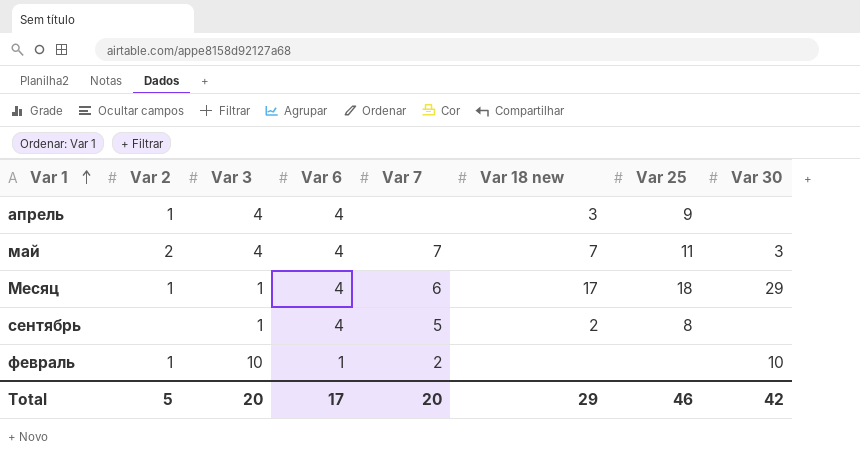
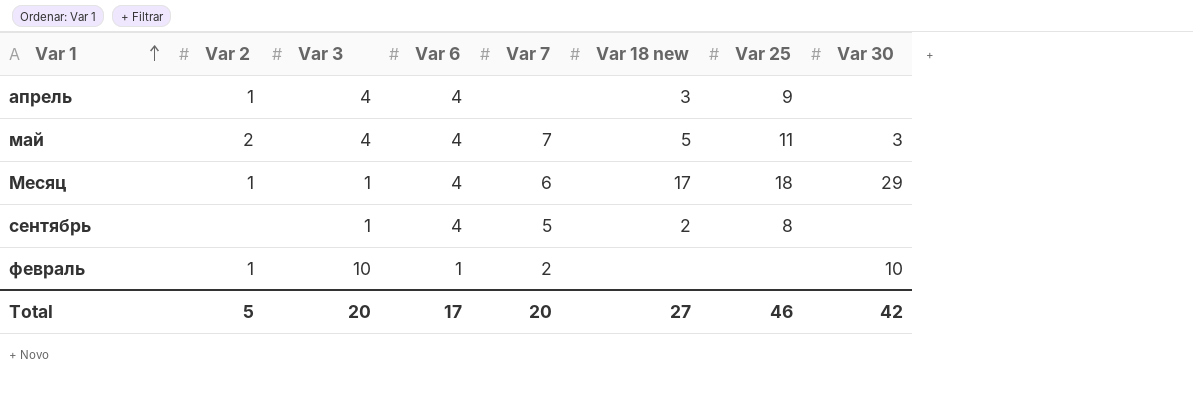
май | Var 18 new: 7 -> 5
Total | Var 18 new: 29 -> 27

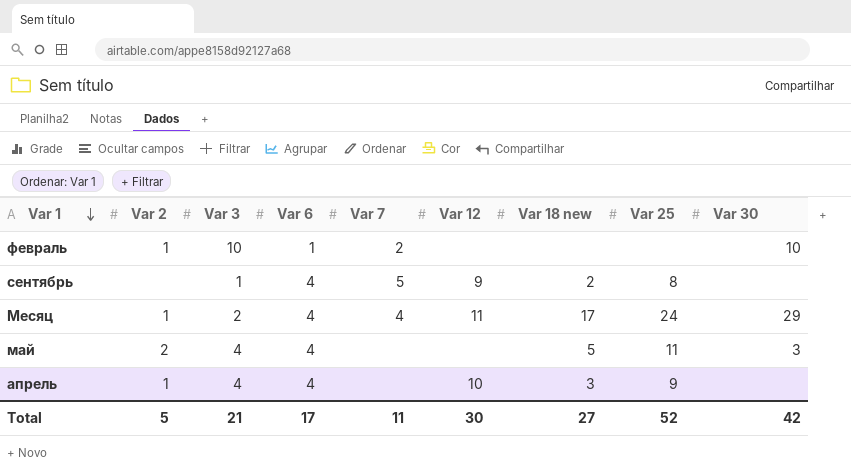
row order: Var 1 ascending -> Var 1 descending
column Var 12 | position: none -> 6
Месяц | Var 3: 1 -> 2
Месяц | Var 7: 6 -> 4
Месяц | Var 25: 18 -> 24
май | Var 7: 7 -> none
Total | Var 3: 20 -> 21
Total | Var 7: 20 -> 11
Total | Var 25: 46 -> 52

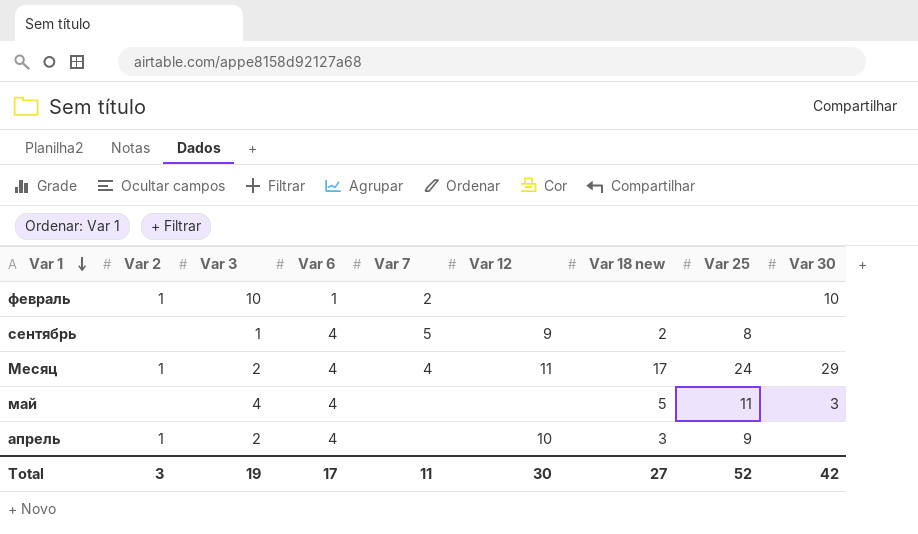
май | Var 2: 2 -> none
апрель | Var 3: 4 -> 2
Total | Var 2: 5 -> 3
Total | Var 3: 21 -> 19

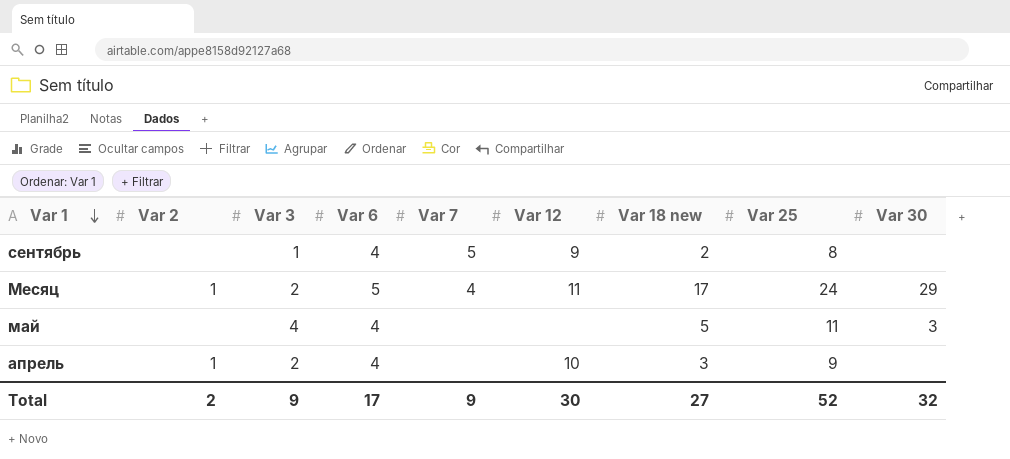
row февраль: 1 | 10 | 1 | 2 | none | none | none | 10 -> none
Месяц | Var 6: 4 -> 5
Total | Var 2: 3 -> 2
Total | Var 3: 19 -> 9
Total | Var 7: 11 -> 9
Total | Var 30: 42 -> 32

